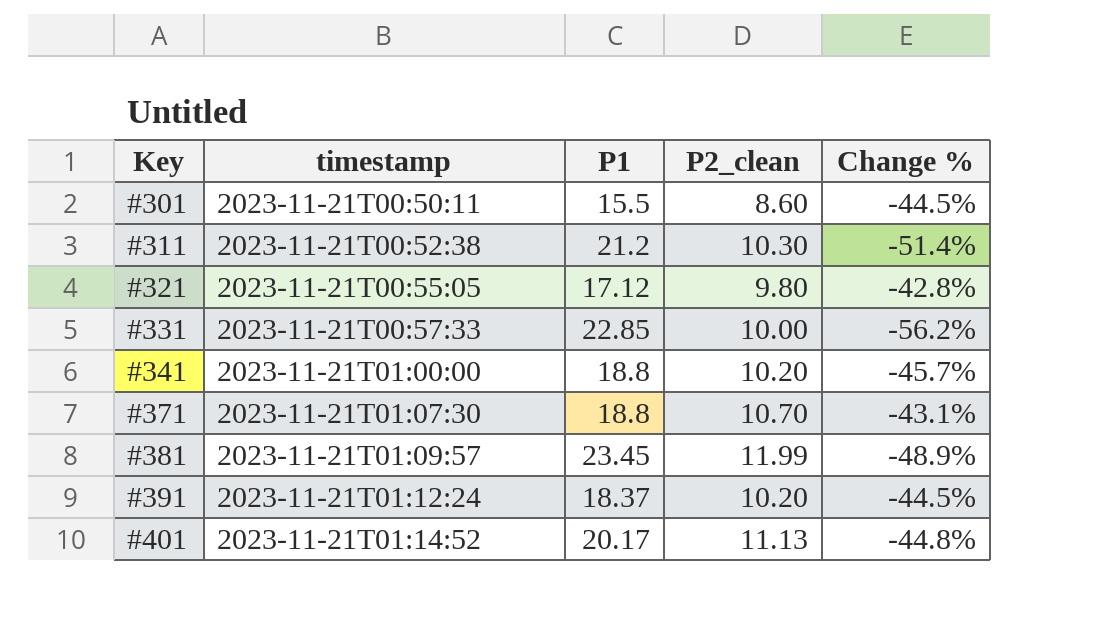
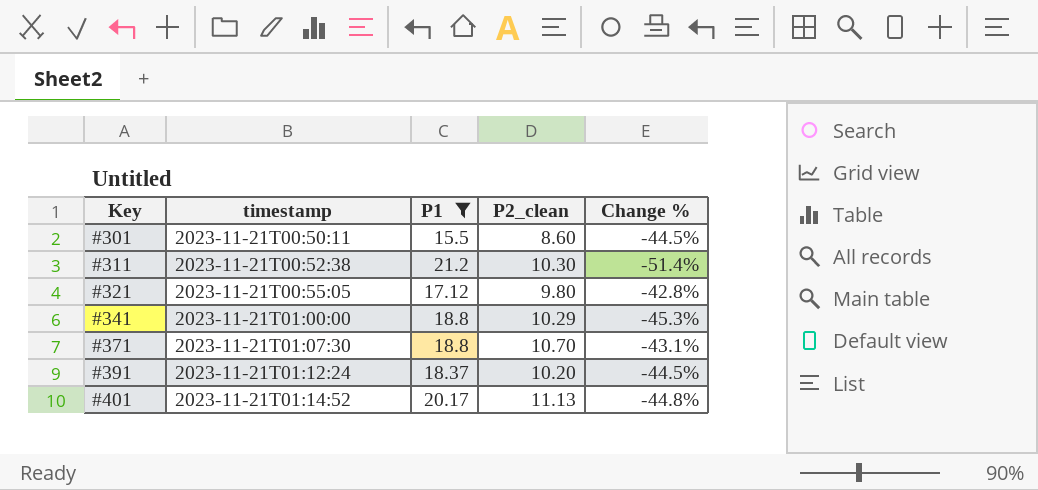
filter: none -> P1 <= 21.2
#341 | P2_clean: 10.20 -> 10.29
#341 | Change %: -45.7% -> -45.3%

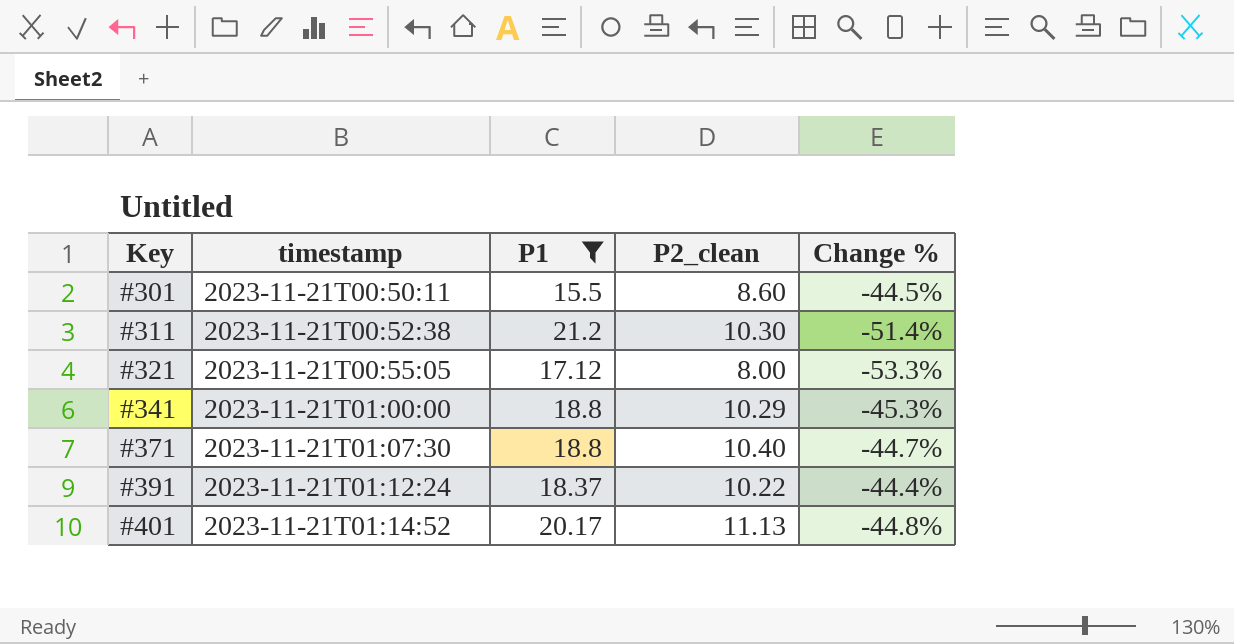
#321 | P2_clean: 9.80 -> 8.00
#321 | Change %: -42.8% -> -53.3%
#371 | P2_clean: 10.70 -> 10.40
#371 | Change %: -43.1% -> -44.7%
#391 | P2_clean: 10.20 -> 10.22
#391 | Change %: -44.5% -> -44.4%

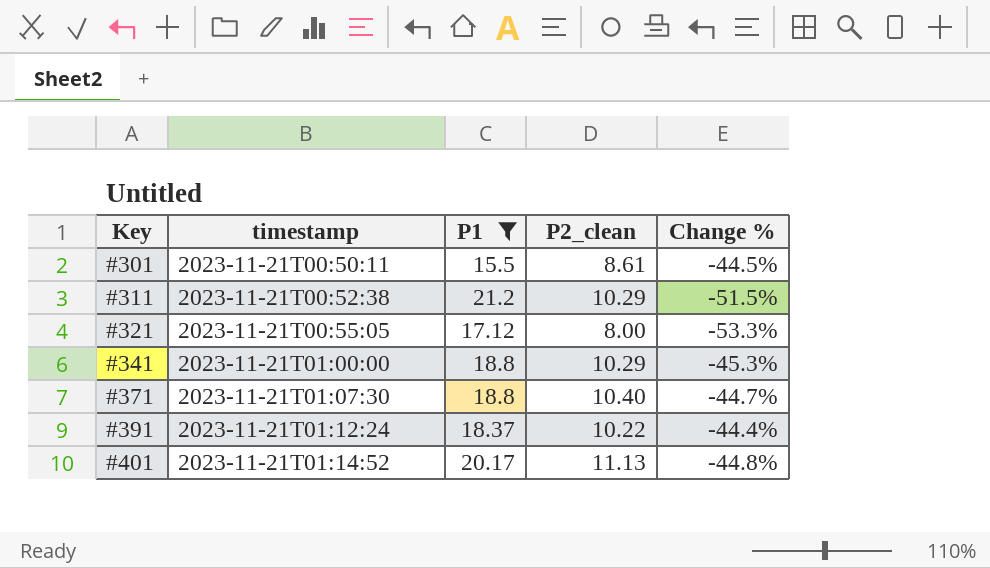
#301 | P2_clean: 8.60 -> 8.61
#311 | P2_clean: 10.30 -> 10.29
#311 | Change %: -51.4% -> -51.5%

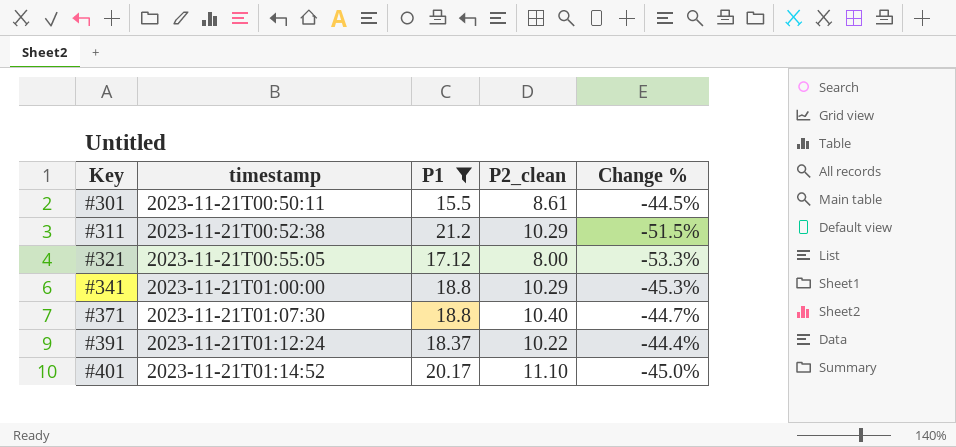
#401 | P2_clean: 11.13 -> 11.10
#401 | Change %: -44.8% -> -45.0%

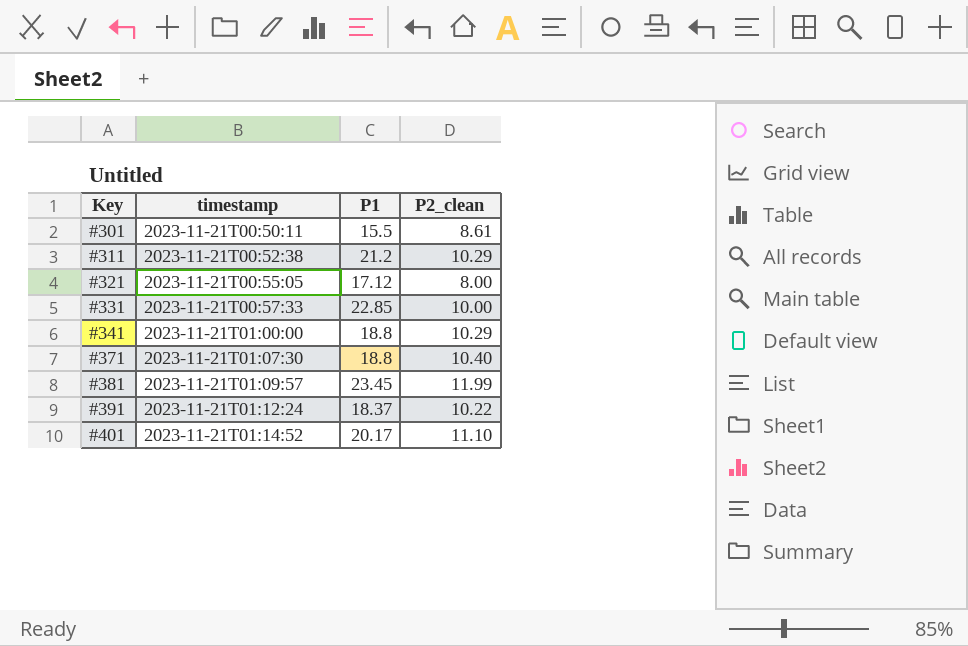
filter: P1 <= 21.2 -> none
column Change % | formula: ([P2_clean] - [P1]) / [P1] -> none

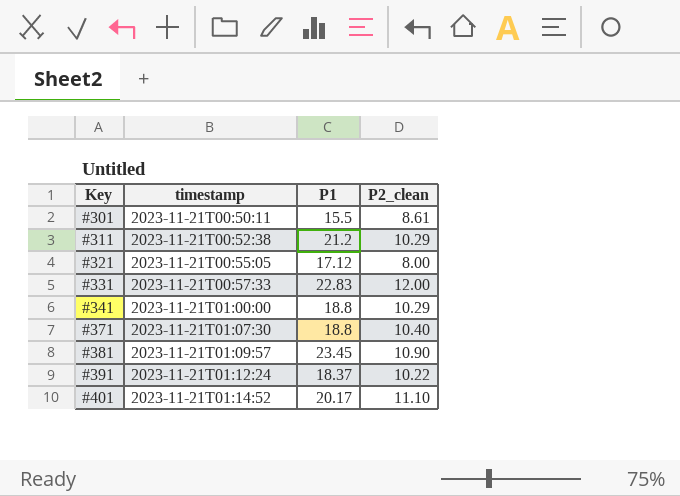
#331 | P1: 22.85 -> 22.83
#331 | P2_clean: 10.00 -> 12.00
#381 | P2_clean: 11.99 -> 10.90

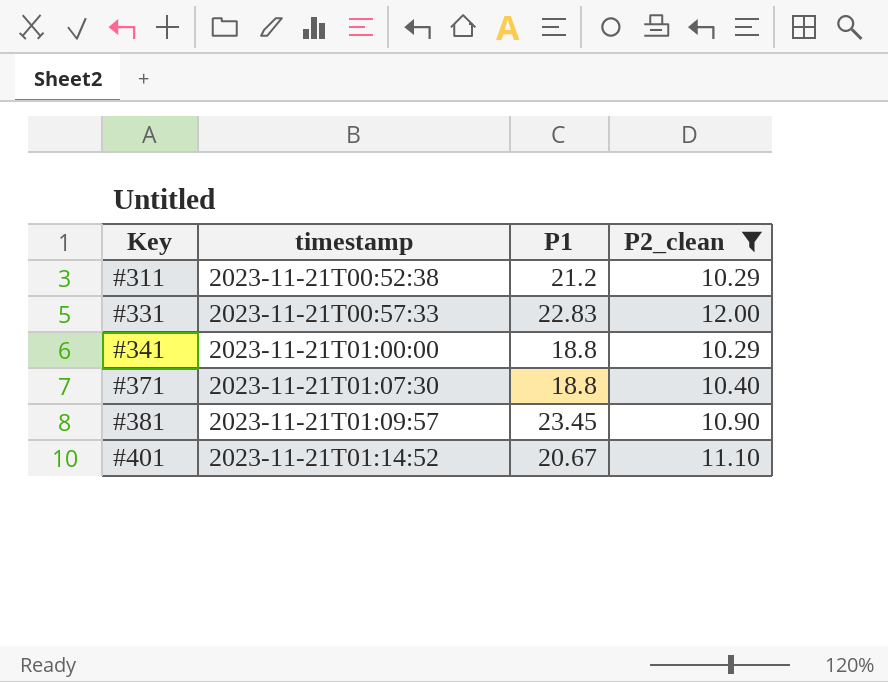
filter: none -> P2_clean >= 10.29
#401 | P1: 20.17 -> 20.67

